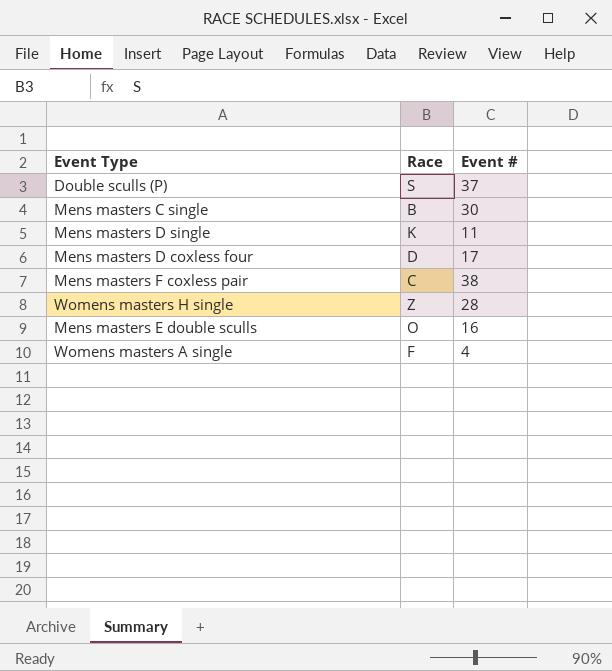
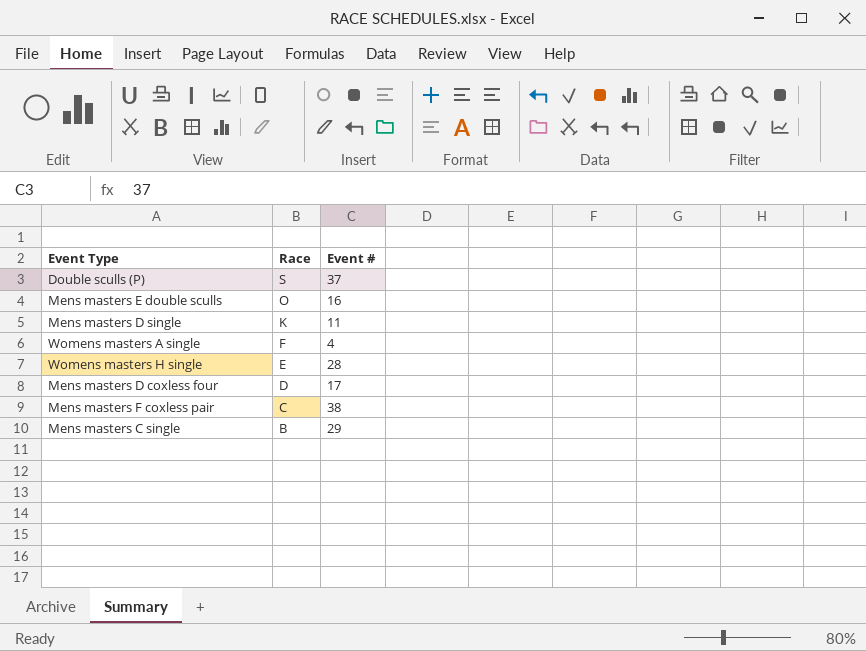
row order: none -> Race descending
Womens masters H single | Race: Z -> E
Mens masters C single | Event #: 30 -> 29

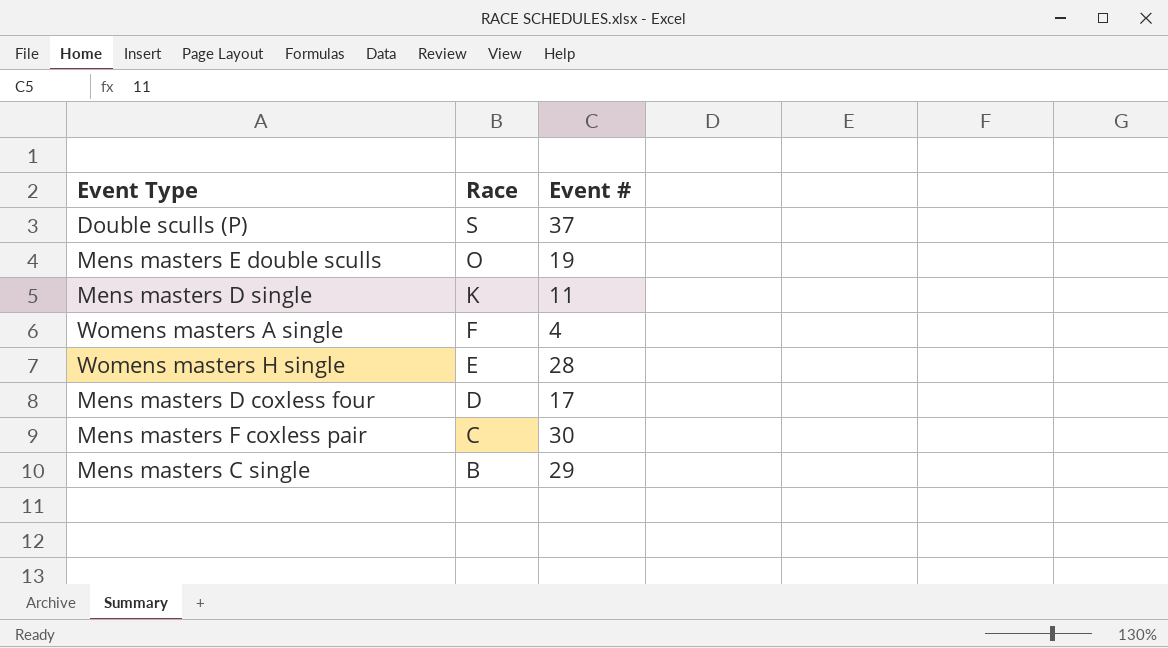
Mens masters E double sculls | Event #: 16 -> 19
Mens masters F coxless pair | Event #: 38 -> 30

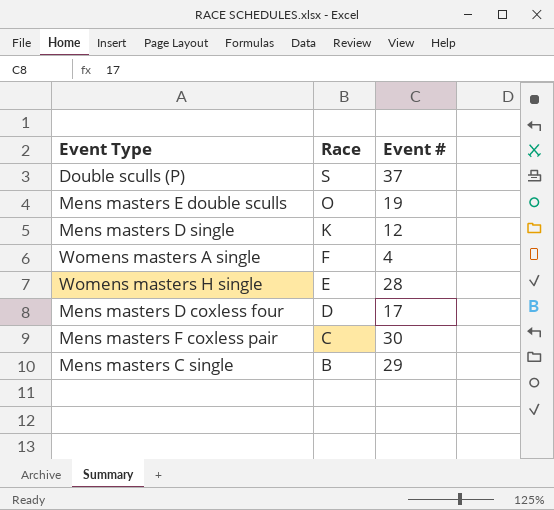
Mens masters D single | Event #: 11 -> 12

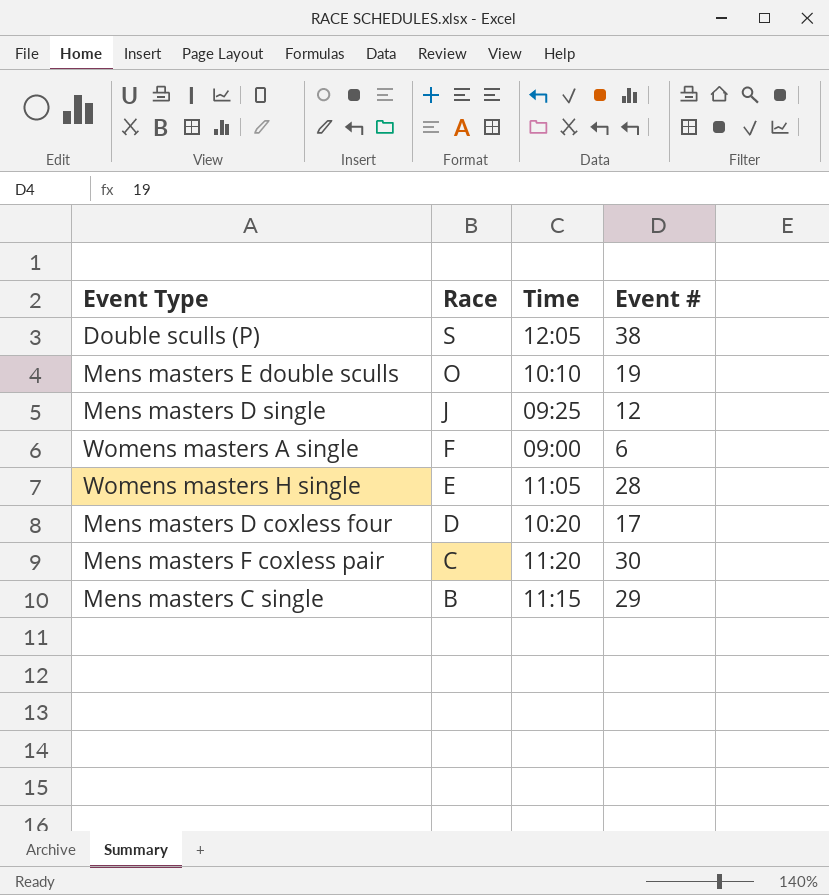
column Time | position: none -> 3
Double sculls (P) | Event #: 37 -> 38
Mens masters D single | Race: K -> J
Womens masters A single | Event #: 4 -> 6

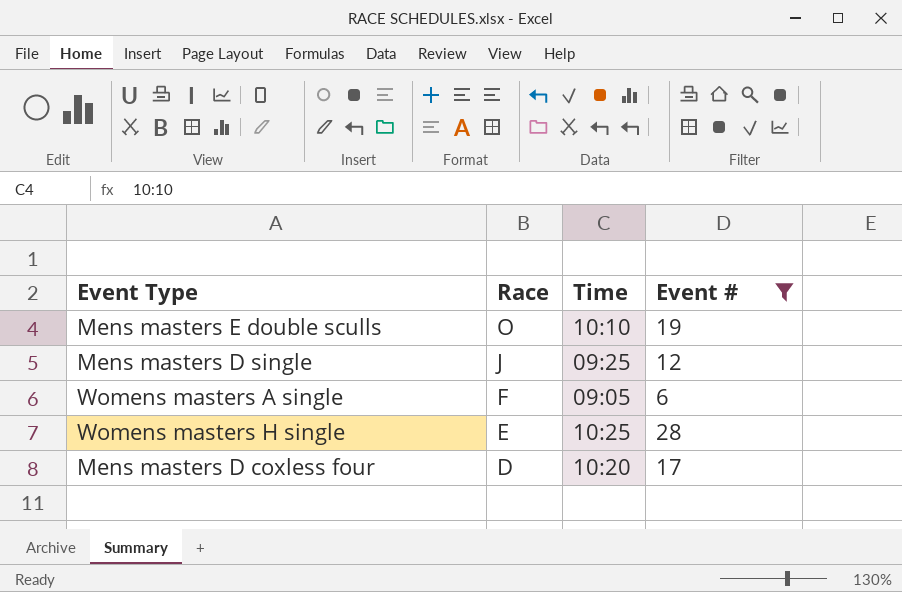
filter: none -> Event # <= 28
Womens masters A single | Time: 09:00 -> 09:05
Womens masters H single | Time: 11:05 -> 10:25

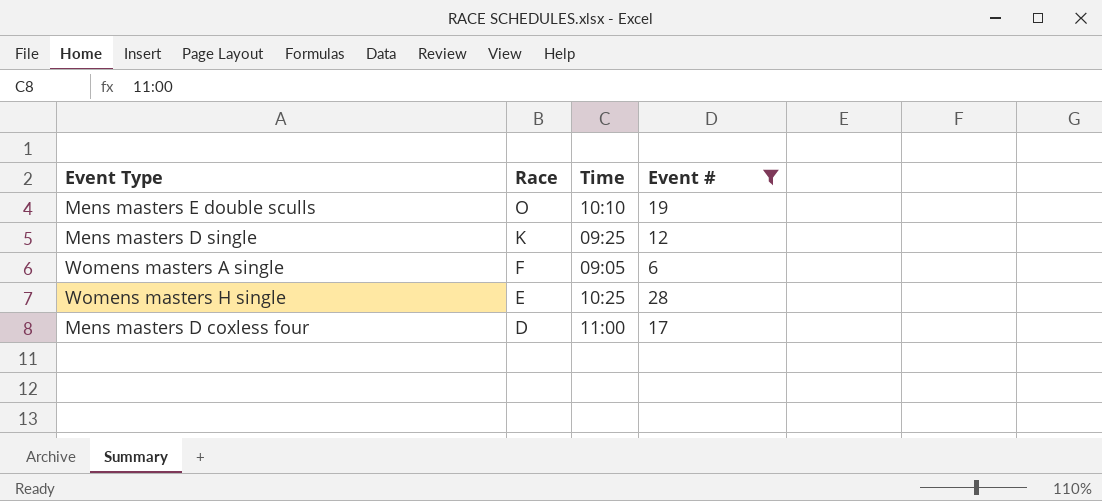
Mens masters D single | Race: J -> K
Mens masters D coxless four | Time: 10:20 -> 11:00

